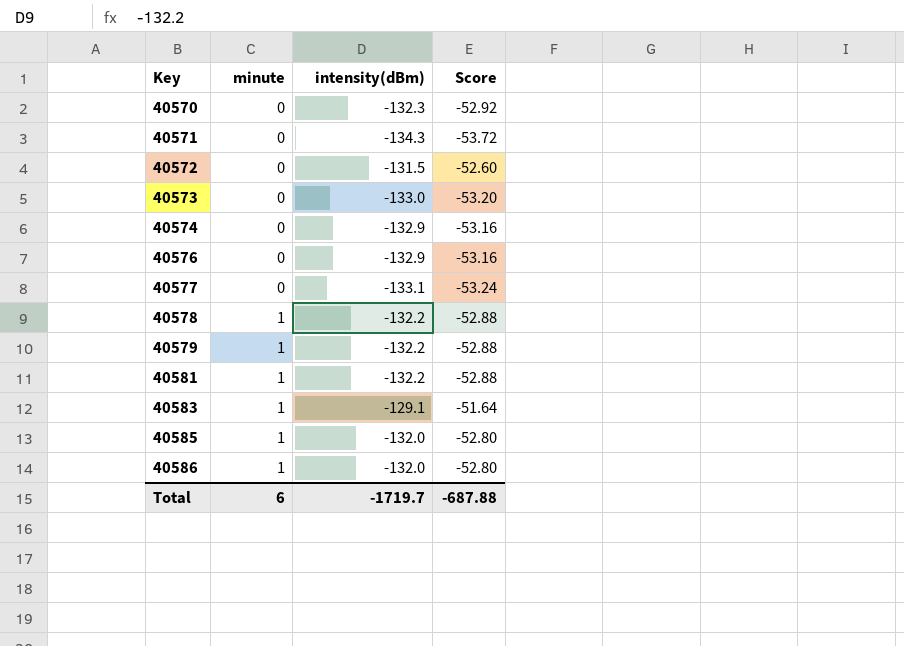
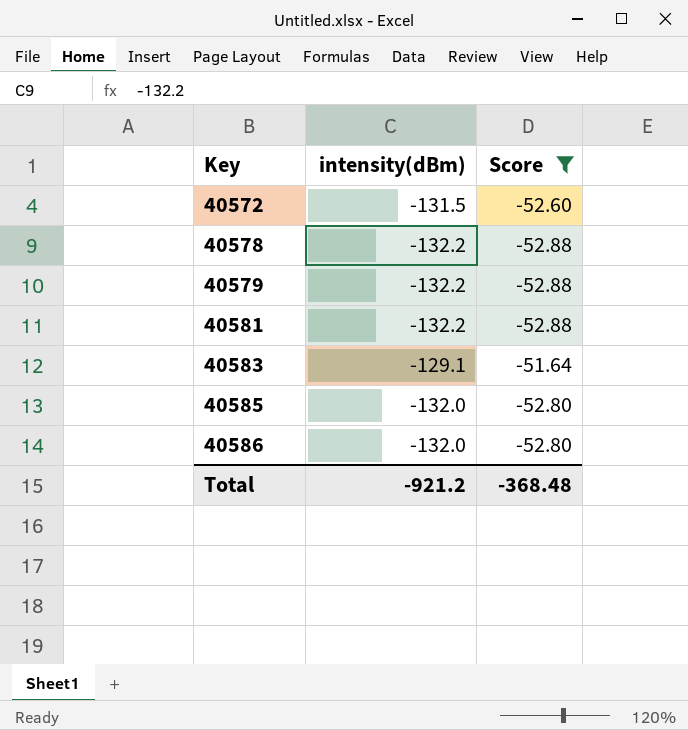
filter: none -> Score >= -52.88
column minute | position: 2 -> none
Total | intensity(dBm): -1719.7 -> -921.2
Total | Score: -687.88 -> -368.48

